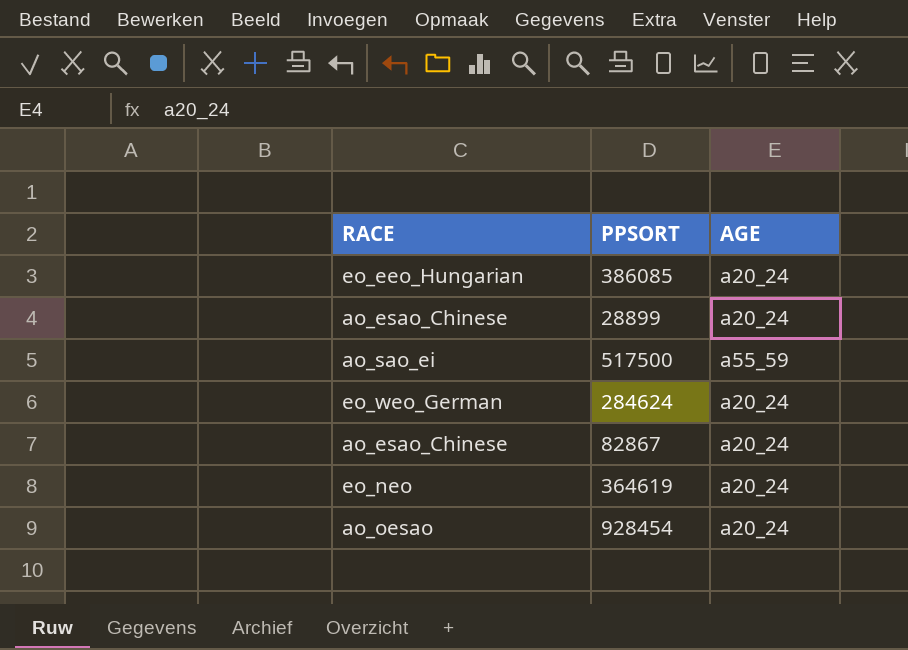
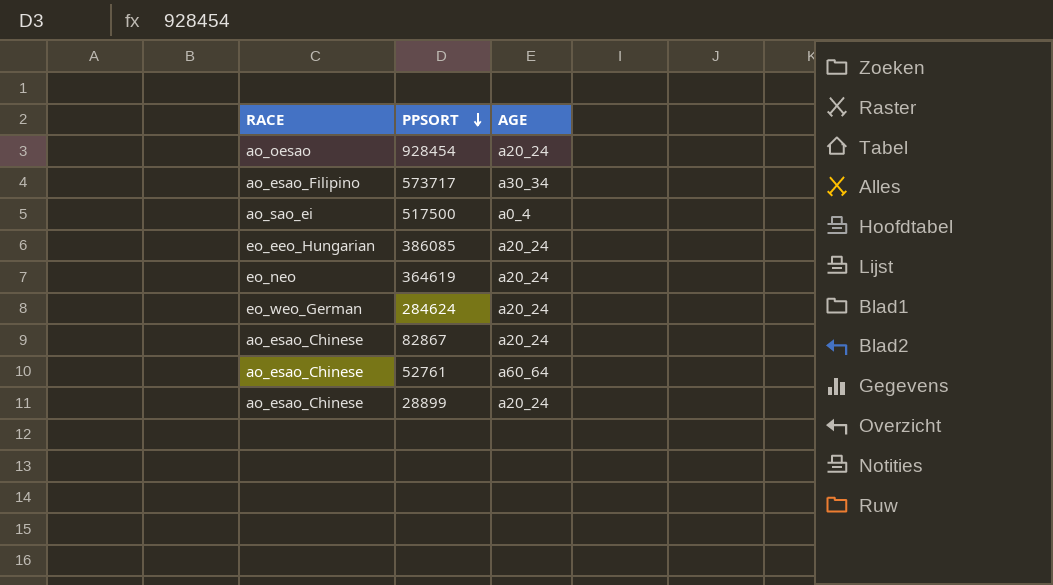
row order: none -> PPSORT descending
row 573717: none -> ao_esao_Filipino | a30_34
517500 | AGE: a55_59 -> a0_4
row 52761: none -> ao_esao_Chinese | a60_64

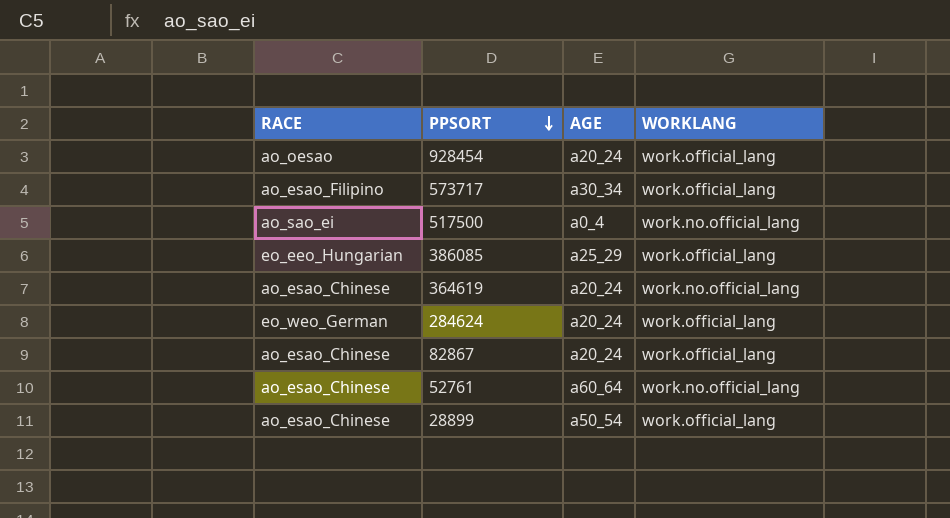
column WORKLANG | position: none -> 4
386085 | AGE: a20_24 -> a25_29
364619 | RACE: eo_neo -> ao_esao_Chinese
28899 | AGE: a20_24 -> a50_54

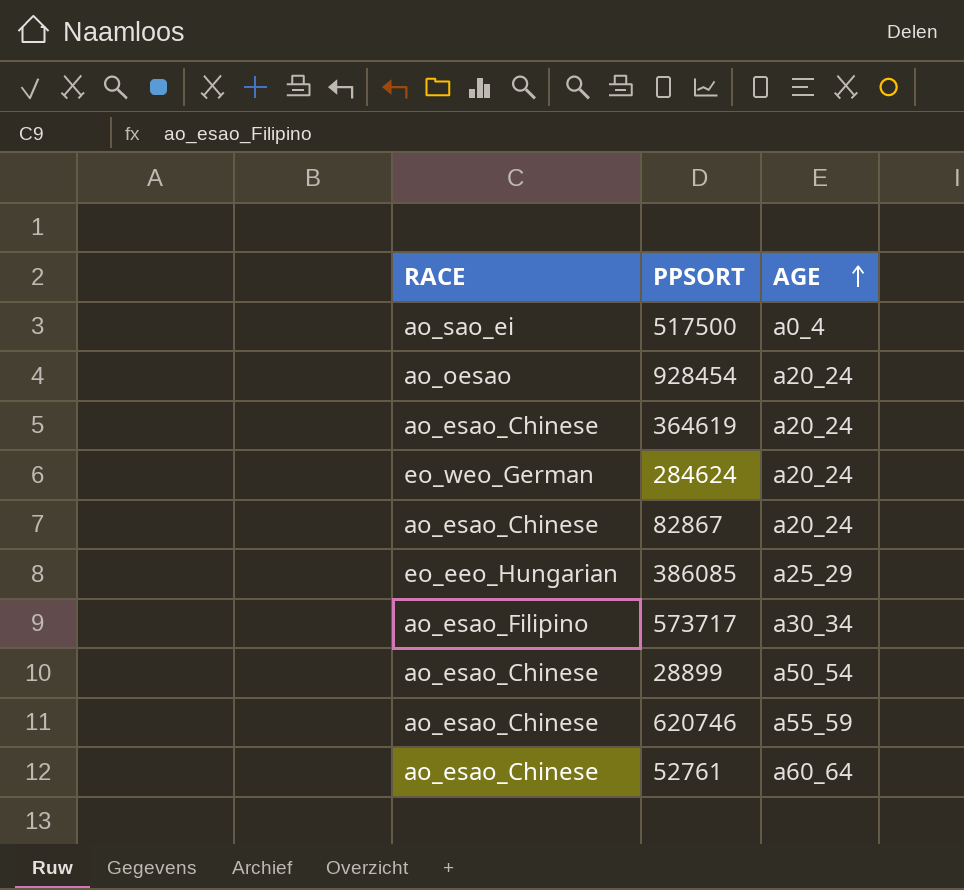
row order: PPSORT descending -> AGE ascending
column WORKLANG | position: 4 -> none
row 620746: none -> ao_esao_Chinese | a55_59

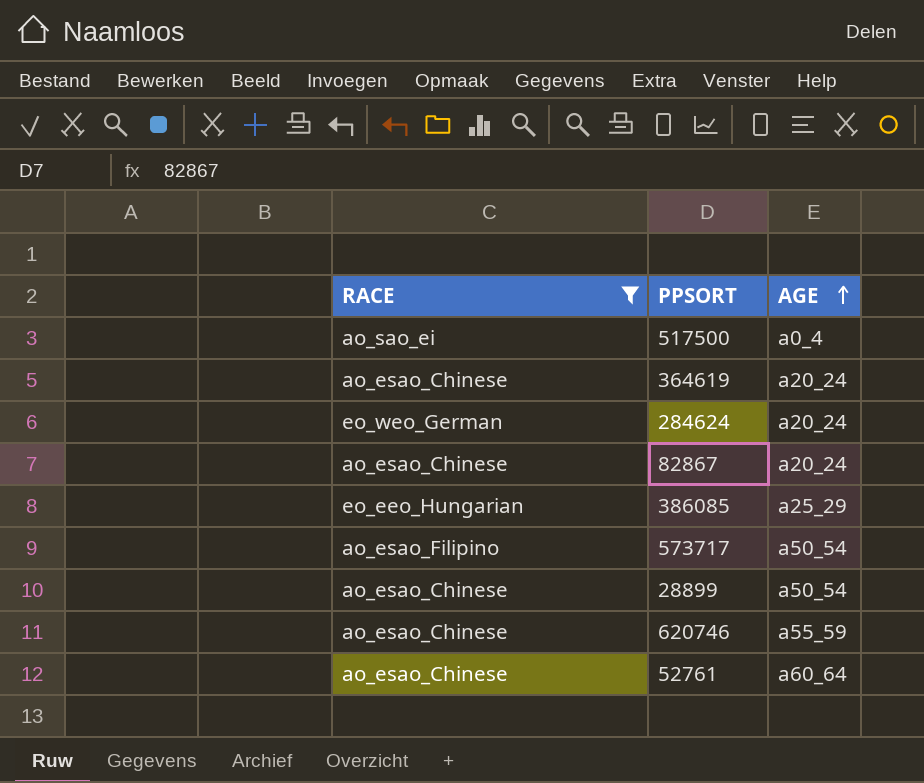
filter: none -> RACE != ao_oesao
573717 | AGE: a30_34 -> a50_54

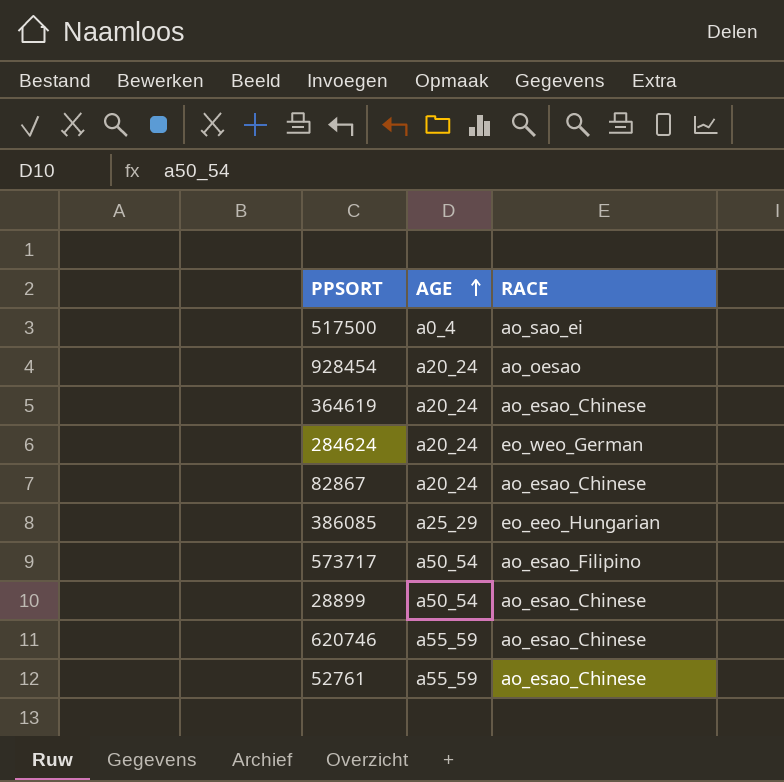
filter: RACE != ao_oesao -> none
column RACE | position: 1 -> 3
52761 | AGE: a60_64 -> a55_59

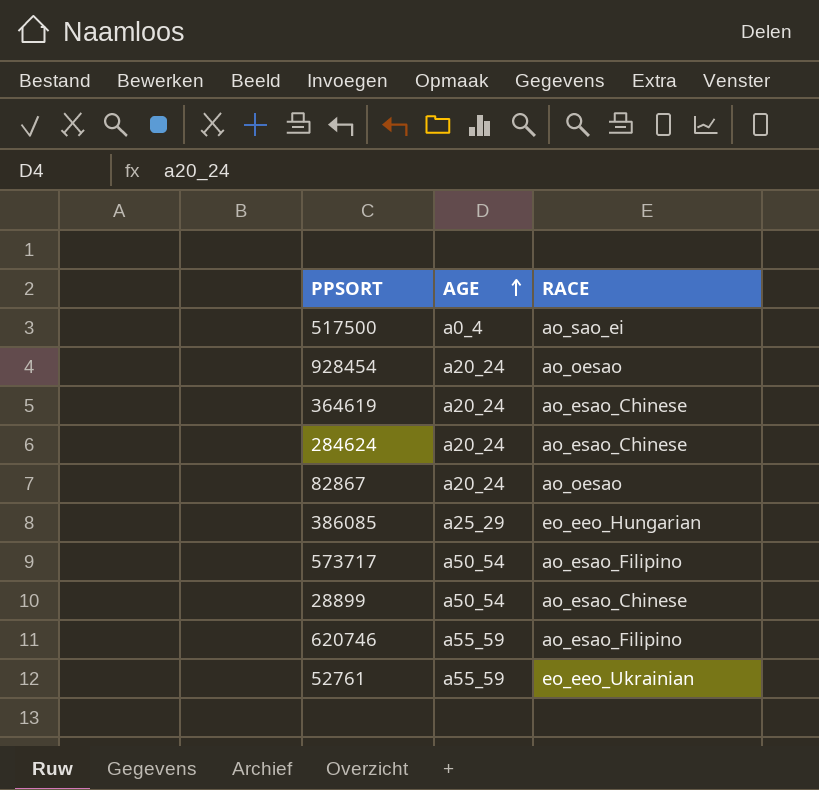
284624 | RACE: eo_weo_German -> ao_esao_Chinese
82867 | RACE: ao_esao_Chinese -> ao_oesao
620746 | RACE: ao_esao_Chinese -> ao_esao_Filipino
52761 | RACE: ao_esao_Chinese -> eo_eeo_Ukrainian

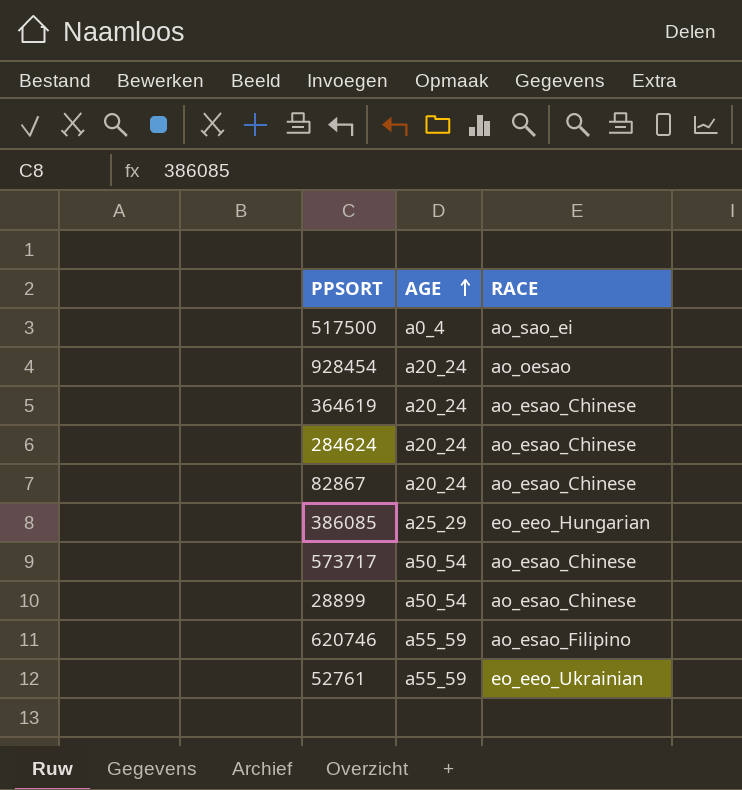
82867 | RACE: ao_oesao -> ao_esao_Chinese
573717 | RACE: ao_esao_Filipino -> ao_esao_Chinese

